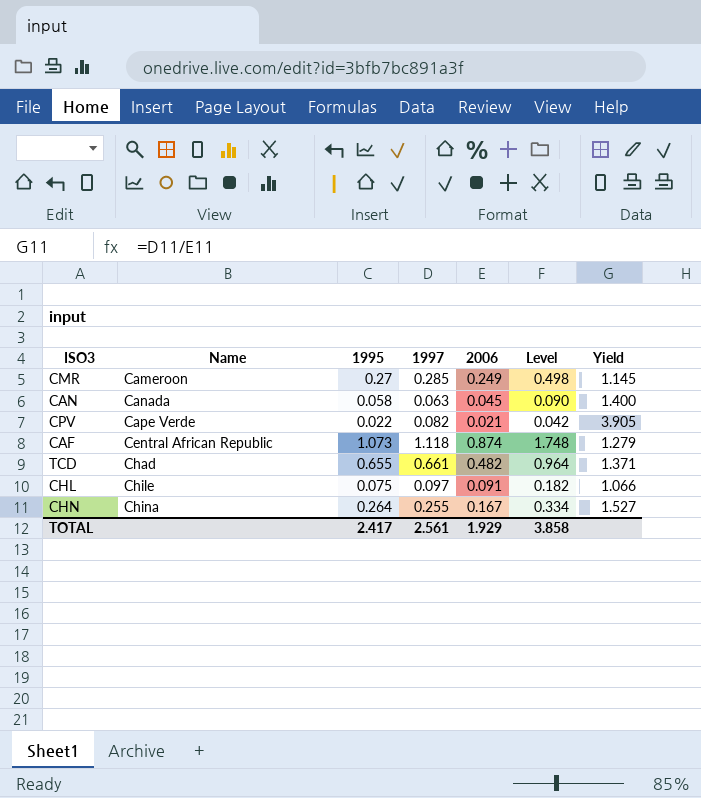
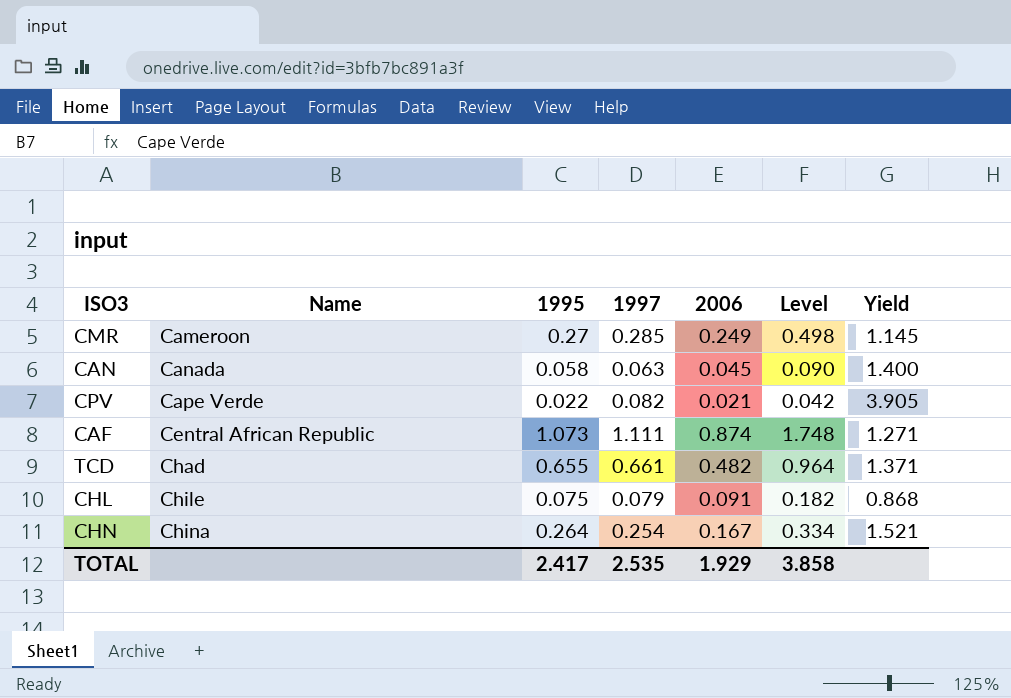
CAF | 1997: 1.118 -> 1.111
CAF | Yield: 1.279 -> 1.271
CHL | 1997: 0.097 -> 0.079
CHL | Yield: 1.066 -> 0.868
CHN | 1997: 0.255 -> 0.254
CHN | Yield: 1.527 -> 1.521
TOTAL | 1997: 2.561 -> 2.535

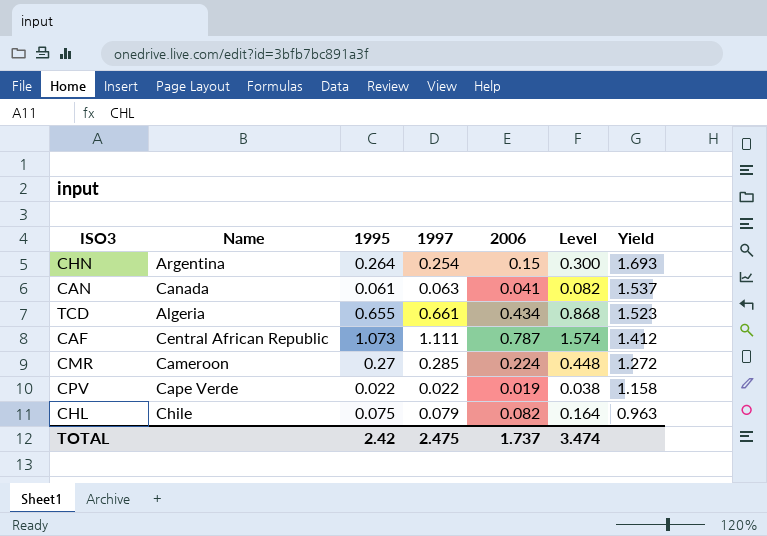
row order: Name ascending -> Yield descending
CHN | Name: China -> Argentina
CHN | 2006: 0.167 -> 0.15
CHN | Level: 0.334 -> 0.300
CHN | Yield: 1.521 -> 1.693
CAN | 1995: 0.058 -> 0.061
CAN | 2006: 0.045 -> 0.041
CAN | Level: 0.090 -> 0.082
CAN | Yield: 1.400 -> 1.537
TCD | Name: Chad -> Algeria
TCD | 2006: 0.482 -> 0.434
TCD | Level: 0.964 -> 0.868
TCD | Yield: 1.371 -> 1.523
CAF | 2006: 0.874 -> 0.787
CAF | Level: 1.748 -> 1.574
CAF | Yield: 1.271 -> 1.412
CMR | 2006: 0.249 -> 0.224
CMR | Level: 0.498 -> 0.448
CMR | Yield: 1.145 -> 1.272
CPV | 1997: 0.082 -> 0.022
CPV | 2006: 0.021 -> 0.019
CPV | Level: 0.042 -> 0.038
CPV | Yield: 3.905 -> 1.158
CHL | 2006: 0.091 -> 0.082
CHL | Level: 0.182 -> 0.164
CHL | Yield: 0.868 -> 0.963
TOTAL | 1995: 2.417 -> 2.42
TOTAL | 1997: 2.535 -> 2.475
TOTAL | 2006: 1.929 -> 1.737
TOTAL | Level: 3.858 -> 3.474

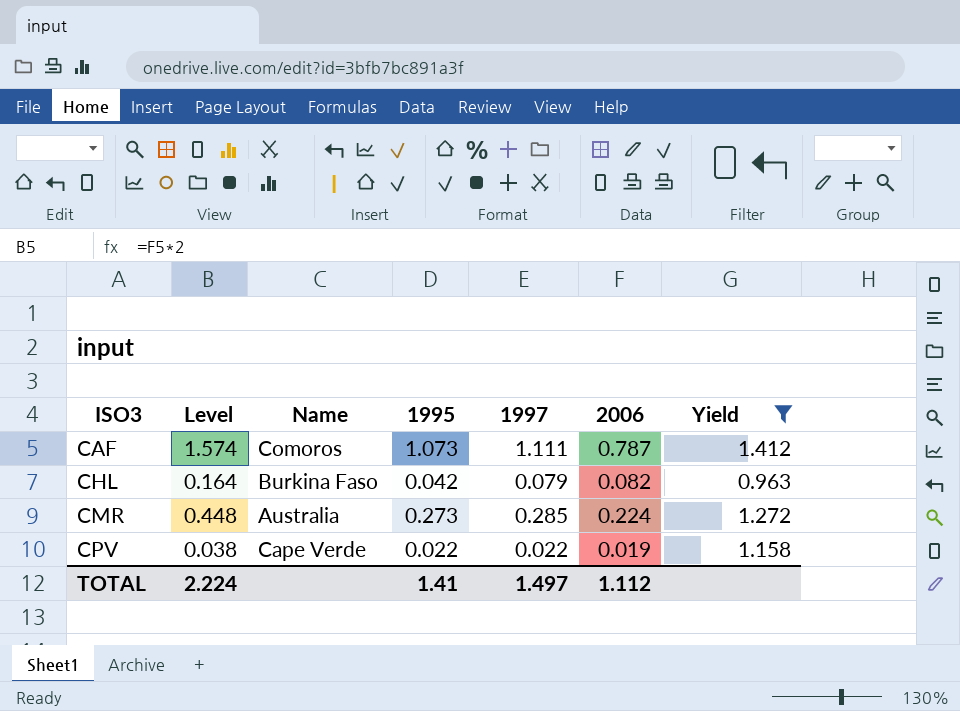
filter: none -> Yield <= 1.412
row order: Yield descending -> ISO3 ascending
column Level | position: 6 -> 2
CAF | Name: Central African Republic -> Comoros
CHL | Name: Chile -> Burkina Faso
CHL | 1995: 0.075 -> 0.042
CMR | Name: Cameroon -> Australia
CMR | 1995: 0.27 -> 0.273
TOTAL | Level: 3.474 -> 2.224
TOTAL | 1995: 2.42 -> 1.41
TOTAL | 1997: 2.475 -> 1.497
TOTAL | 2006: 1.737 -> 1.112

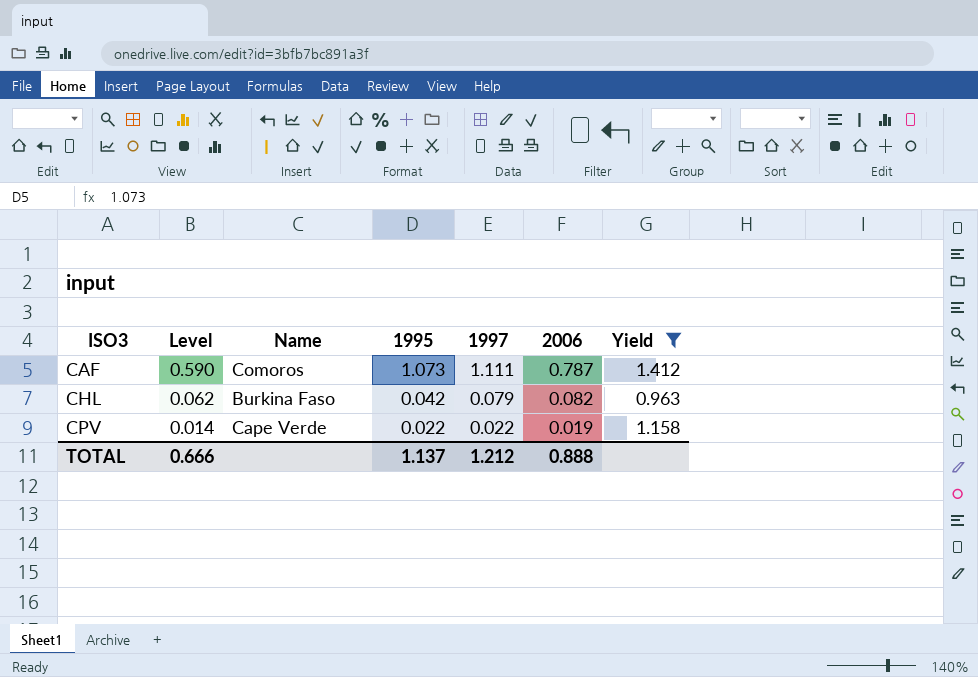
column Level | formula: [2006] * 2 -> [2006] * 0.75
row CMR: 0.448 | Australia | 0.273 | 0.285 | 0.224 | 1.272 -> none
TOTAL | Level: 2.224 -> 0.666
TOTAL | 1995: 1.41 -> 1.137
TOTAL | 1997: 1.497 -> 1.212
TOTAL | 2006: 1.112 -> 0.888

